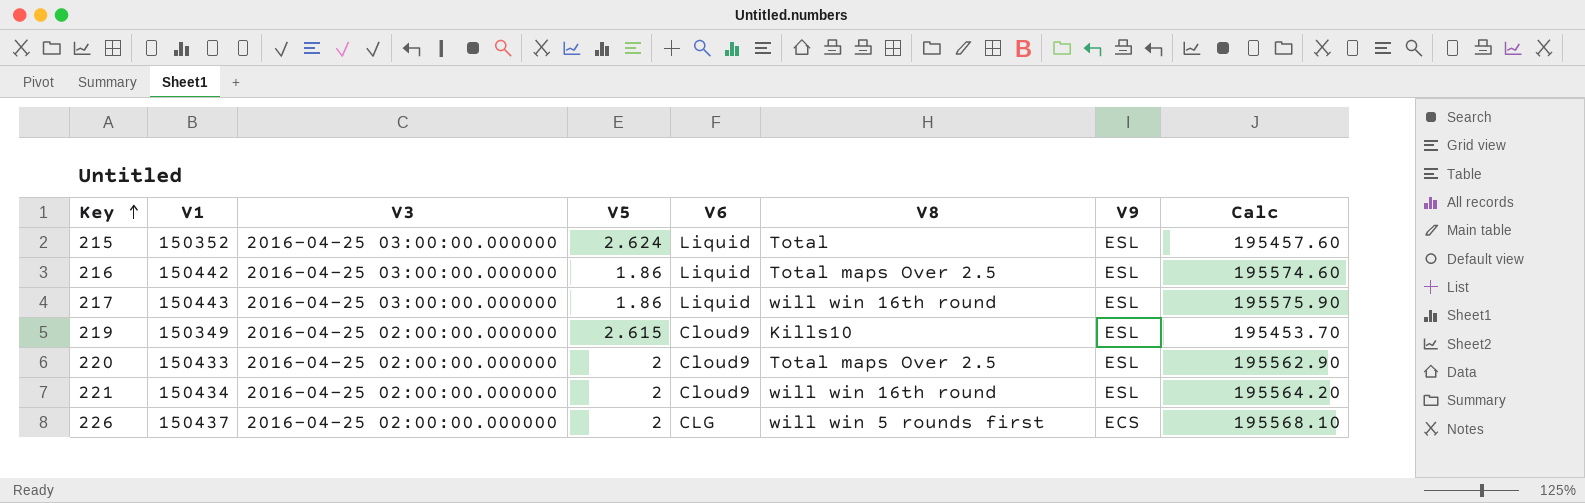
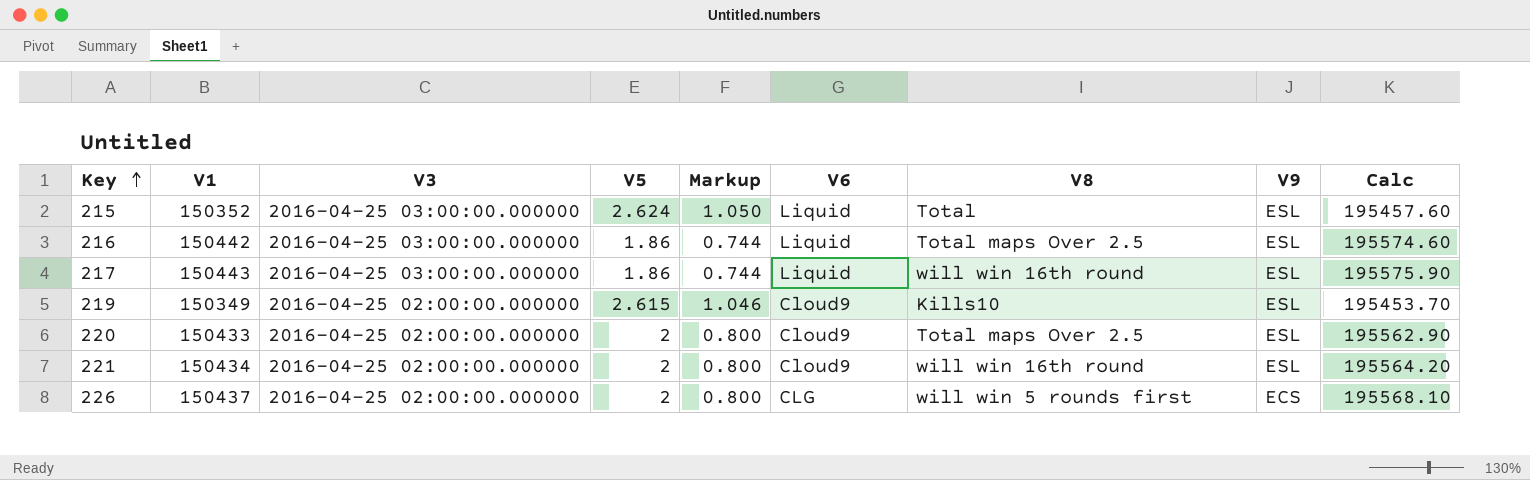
column Markup | formula: none -> [V5] * 0.4

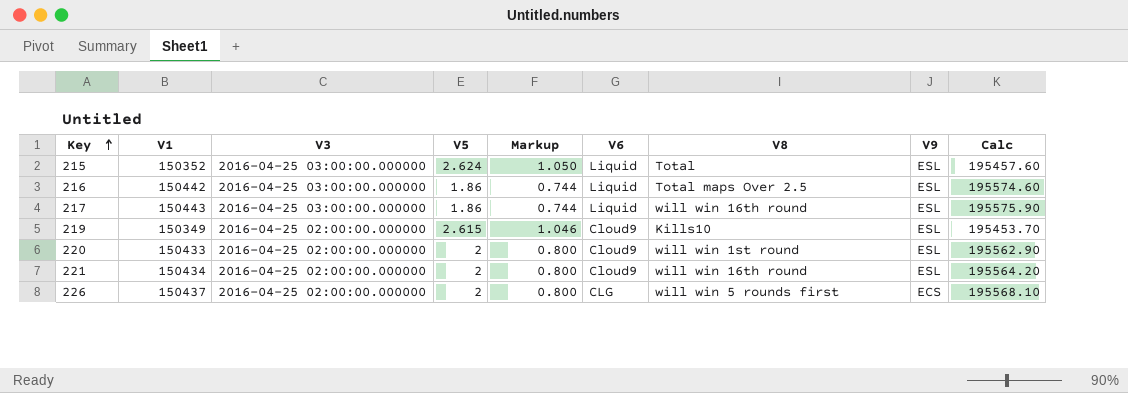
220 | V8: Total maps Over 2.5 -> will win 1st round

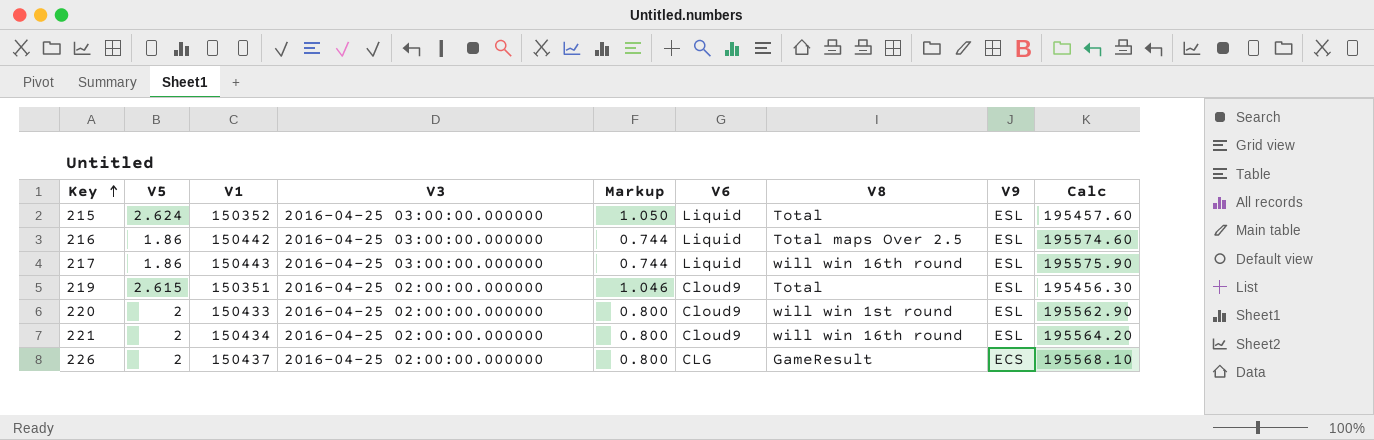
column V5 | position: 4 -> 2
219 | V1: 150349 -> 150351
219 | V8: Kills10 -> Total
219 | Calc: 195453.70 -> 195456.30
226 | V8: will win 5 rounds first -> GameResult

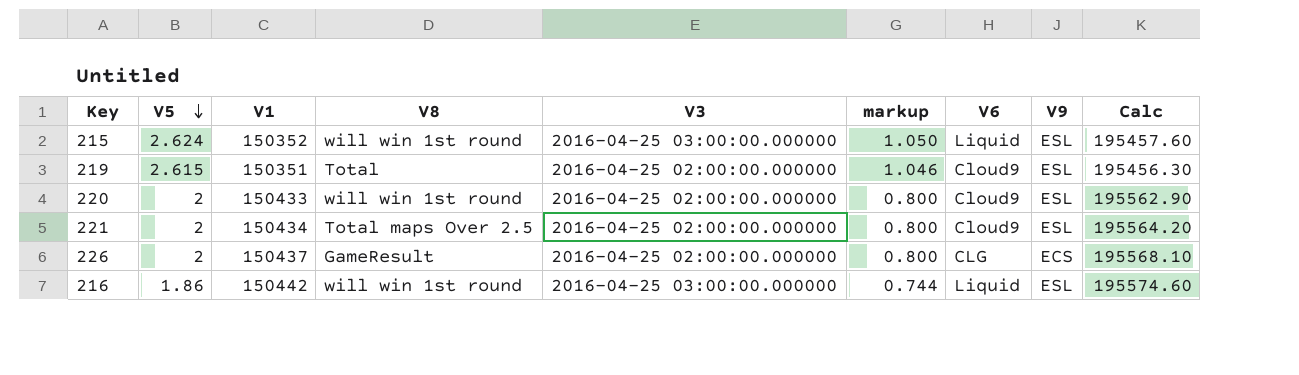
row order: Key ascending -> V5 descending
column V8 | position: 7 -> 4
column name: Markup -> markup
row 217: 1.86 | 150443 | 2016-04-25 03:00:00.000000 | 0.744 | Liquid | will win 16th round | ESL | 195575.90 -> none
215 | V8: Total -> will win 1st round
221 | V8: will win 16th round -> Total maps Over 2.5
216 | V8: Total maps Over 2.5 -> will win 1st round

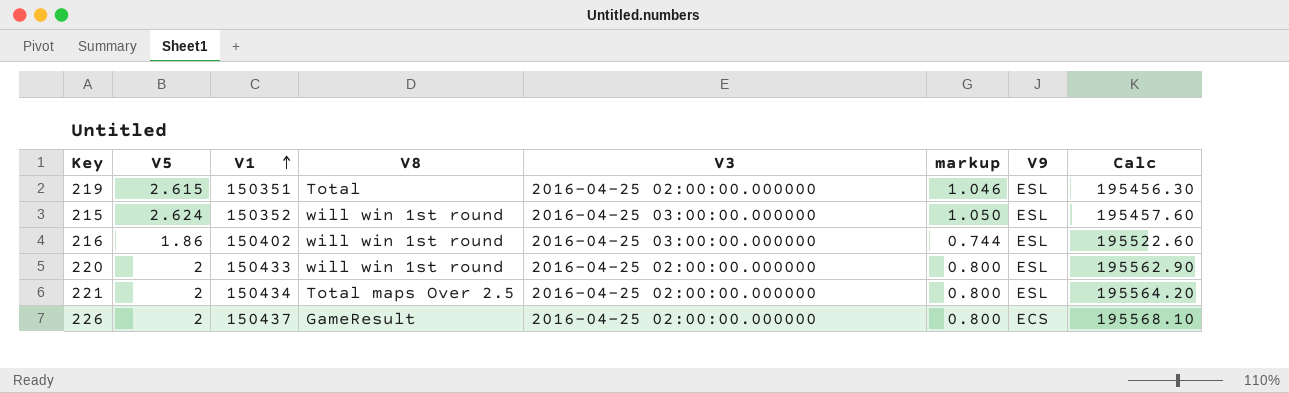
row order: V5 descending -> V1 ascending
column V6 | position: 7 -> none
216 | V1: 150442 -> 150402
216 | Calc: 195574.60 -> 195522.60

